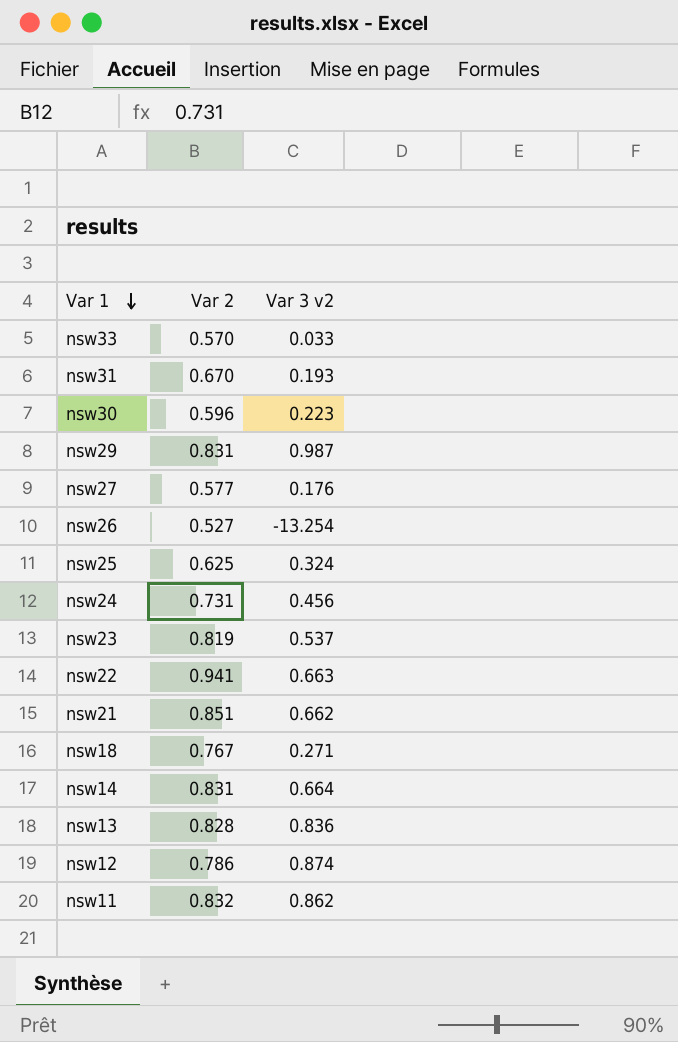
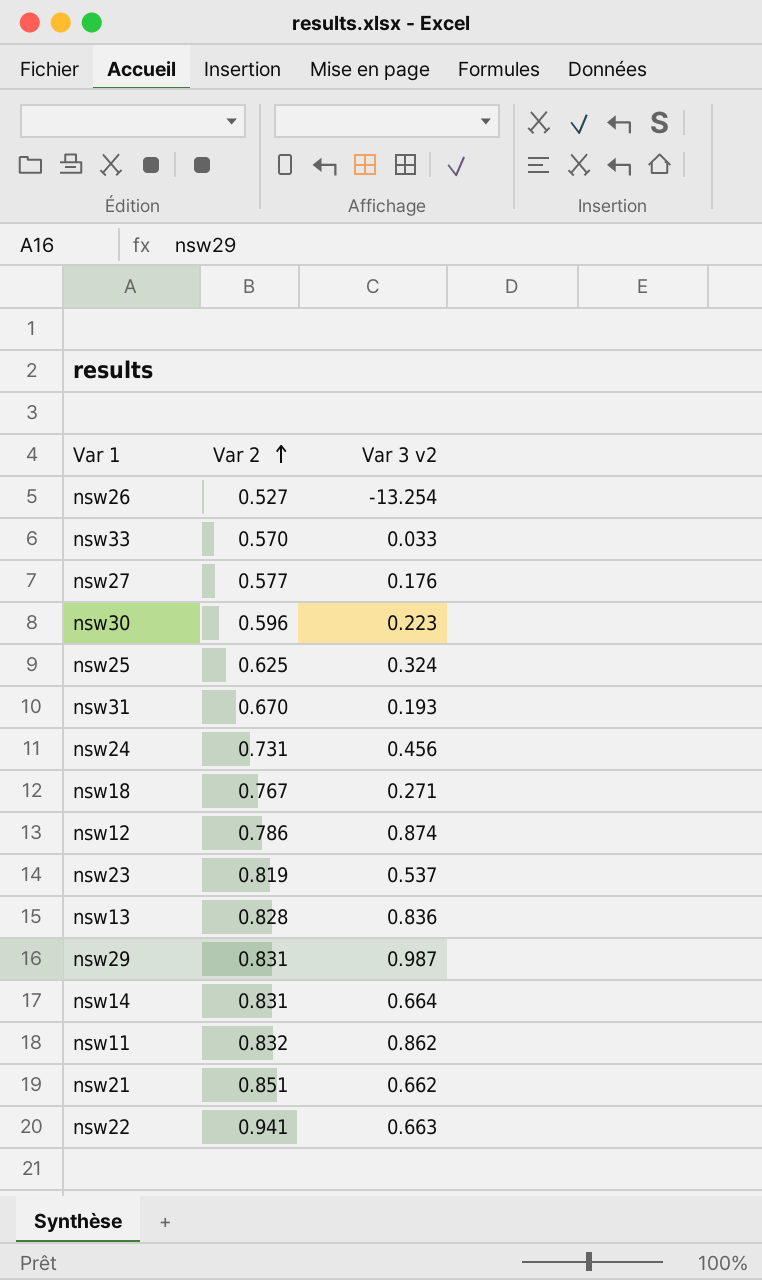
row order: Var 1 descending -> Var 2 ascending

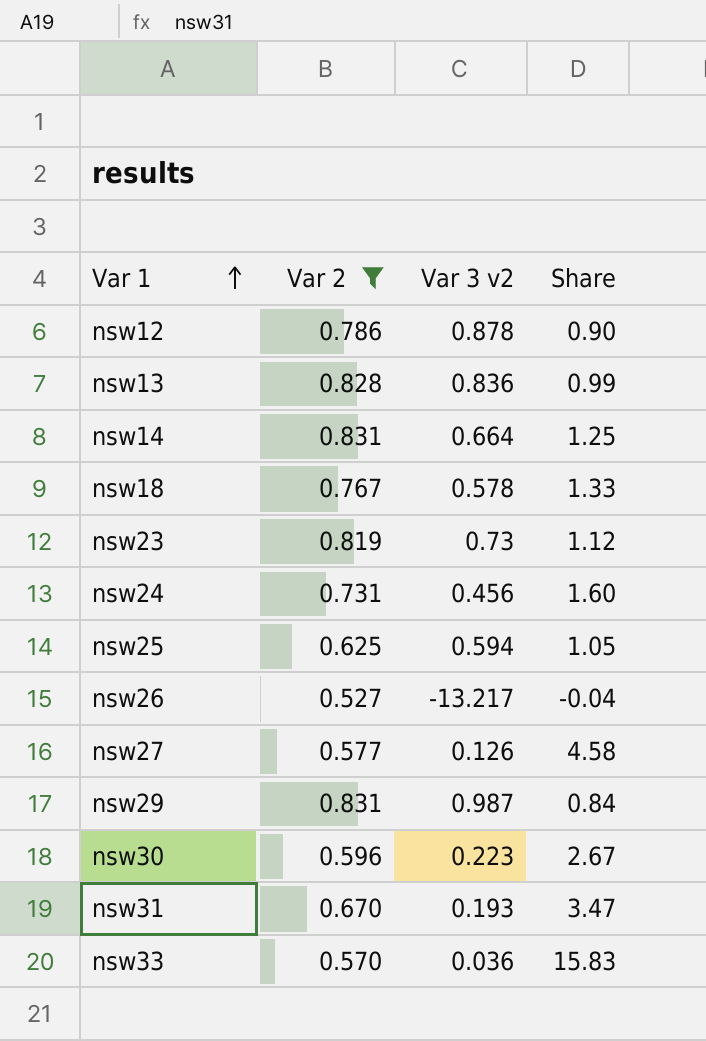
filter: none -> Var 2 <= 0.831
row order: Var 2 ascending -> Var 1 ascending
column Share | formula: none -> [Var 2] / [Var 3 v2]
nsw12 | Var 3 v2: 0.874 -> 0.878
nsw18 | Var 3 v2: 0.271 -> 0.578
nsw23 | Var 3 v2: 0.537 -> 0.73
nsw25 | Var 3 v2: 0.324 -> 0.594
nsw26 | Var 3 v2: -13.254 -> -13.217
nsw27 | Var 3 v2: 0.176 -> 0.126
nsw33 | Var 3 v2: 0.033 -> 0.036

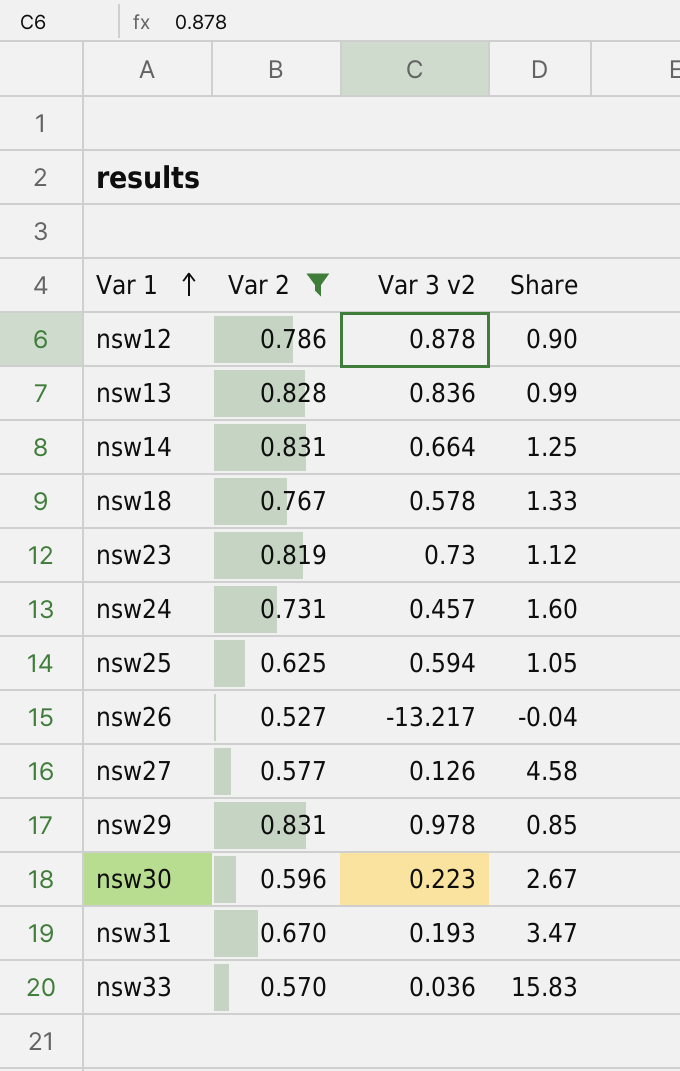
nsw24 | Var 3 v2: 0.456 -> 0.457
nsw29 | Var 3 v2: 0.987 -> 0.978
nsw29 | Share: 0.84 -> 0.85

